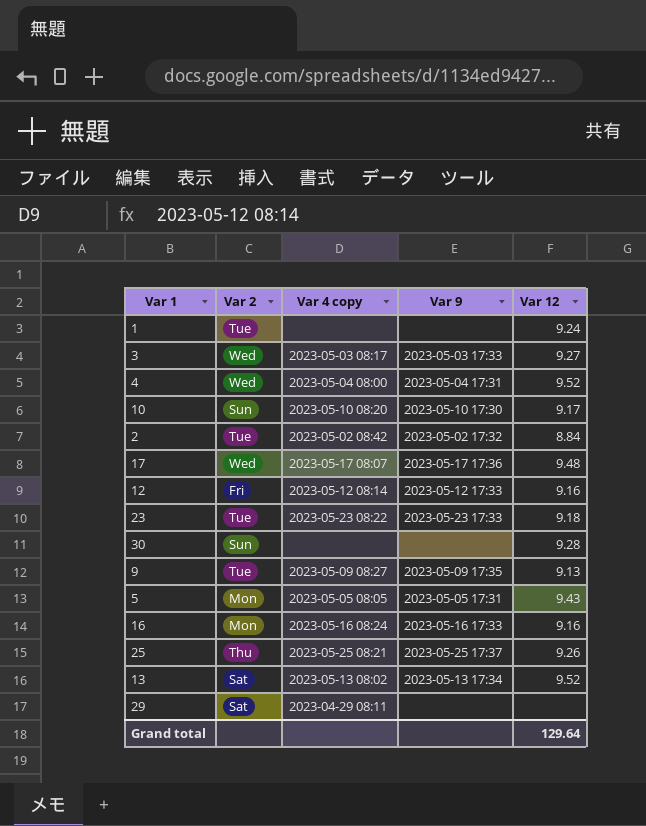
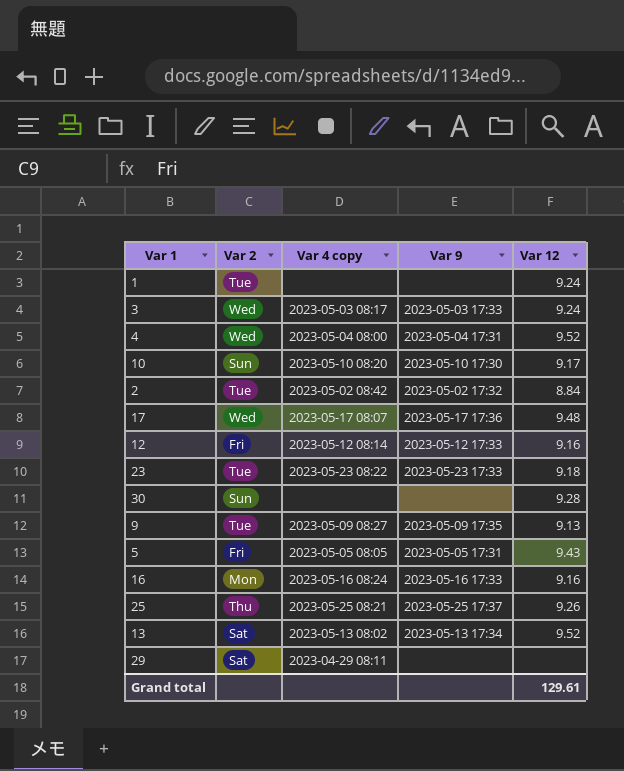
3 | Var 12: 9.27 -> 9.24
5 | Var 2: Mon -> Fri
Grand total | Var 12: 129.64 -> 129.61

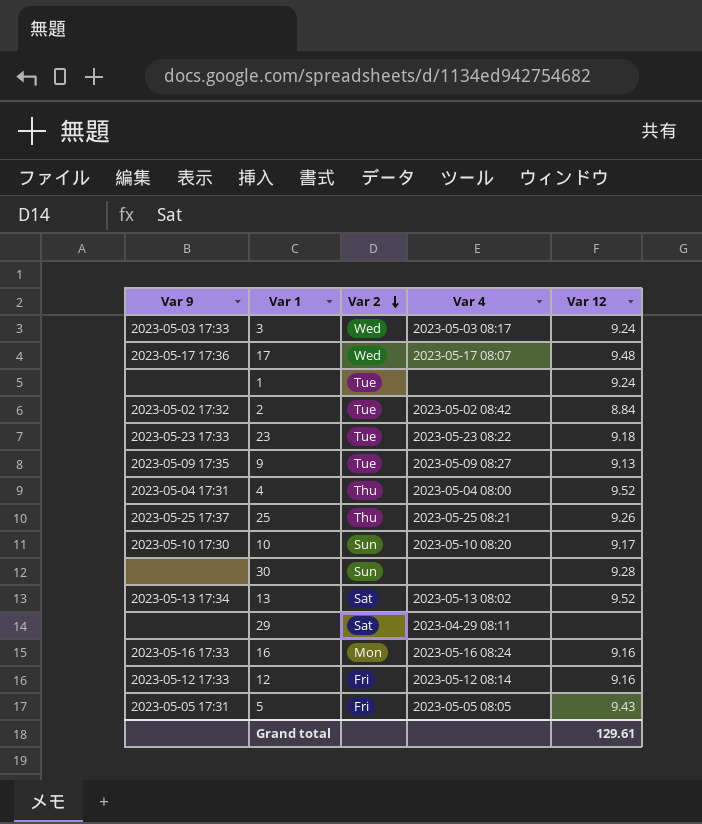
row order: none -> Var 2 descending
column Var 9 | position: 4 -> 1
column name: Var 4 copy -> Var 4
4 | Var 2: Wed -> Thu

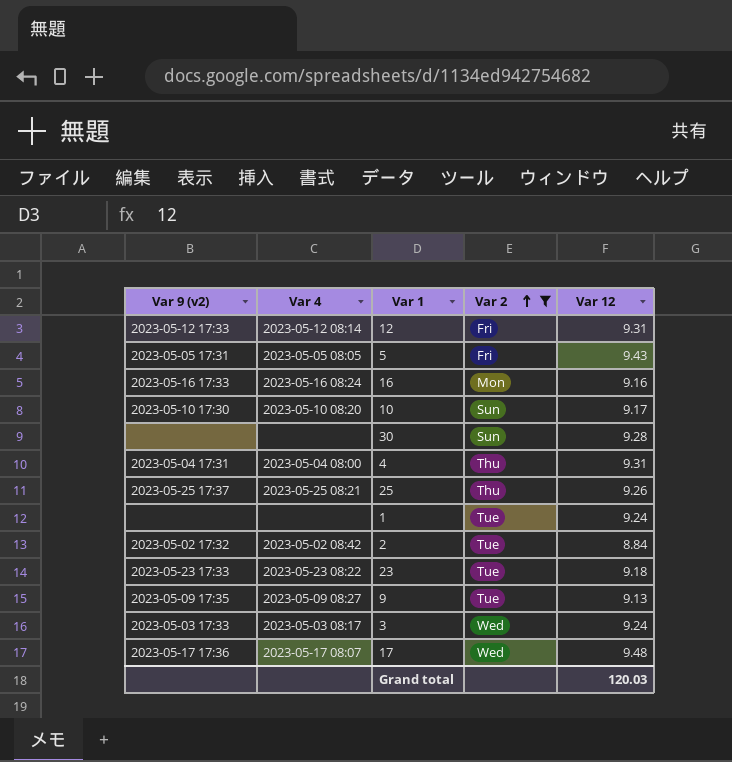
filter: none -> Var 2 != Sat
row order: Var 2 descending -> Var 2 ascending
column name: Var 9 -> Var 9 (v2)
column Var 4 | position: 4 -> 2
12 | Var 12: 9.16 -> 9.31
4 | Var 12: 9.52 -> 9.31
Grand total | Var 12: 129.61 -> 120.03

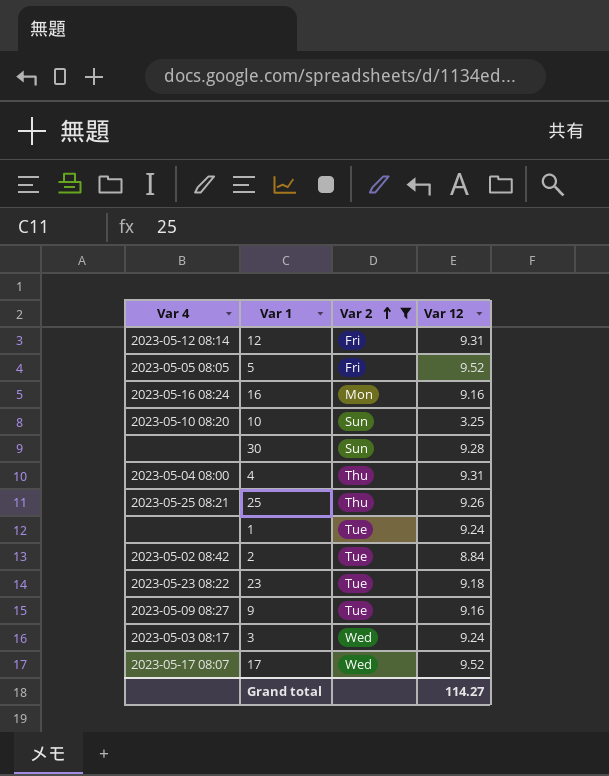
column Var 9 (v2) | position: 1 -> none
5 | Var 12: 9.43 -> 9.52
10 | Var 12: 9.17 -> 3.25
9 | Var 12: 9.13 -> 9.16
17 | Var 12: 9.48 -> 9.52
Grand total | Var 12: 120.03 -> 114.27

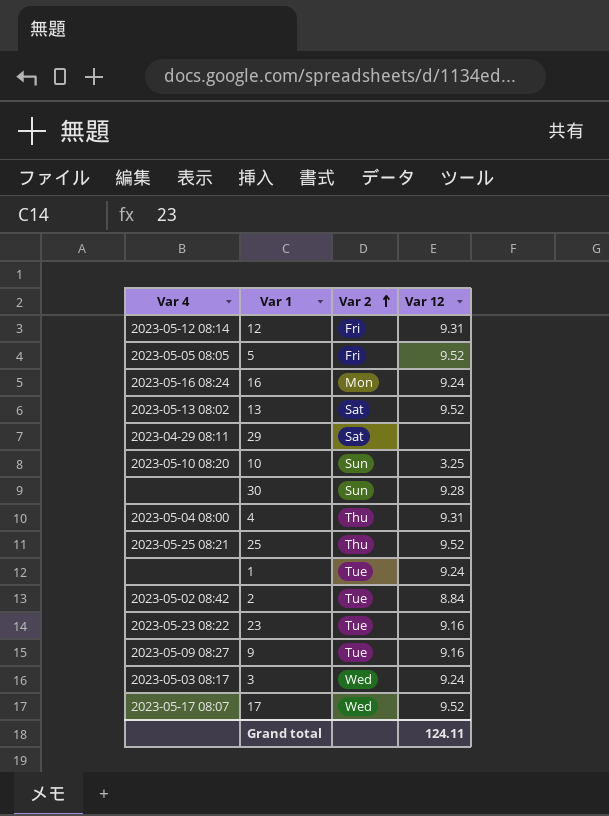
filter: Var 2 != Sat -> none
16 | Var 12: 9.16 -> 9.24
25 | Var 12: 9.26 -> 9.52
23 | Var 12: 9.18 -> 9.16
Grand total | Var 12: 114.27 -> 124.11

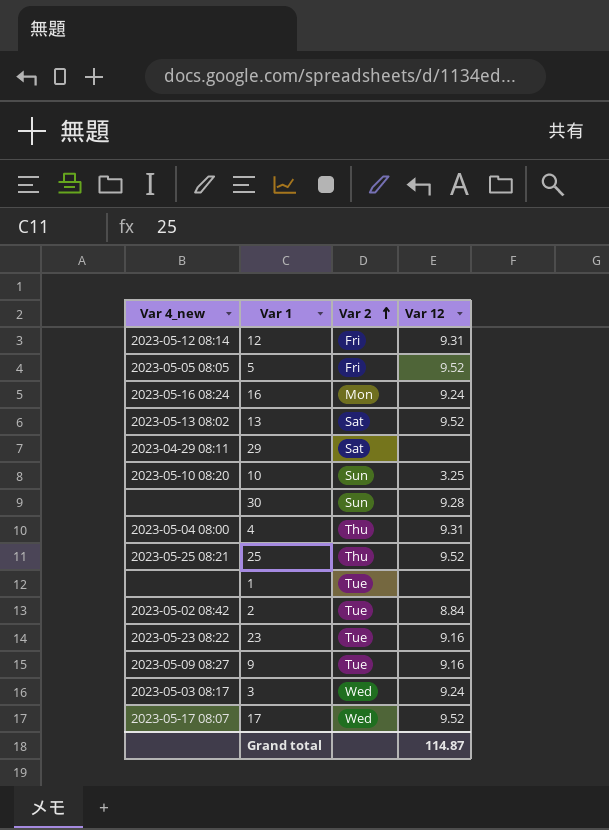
column name: Var 4 -> Var 4_new
1 | Var 12: 9.24 -> none
Grand total | Var 12: 124.11 -> 114.87

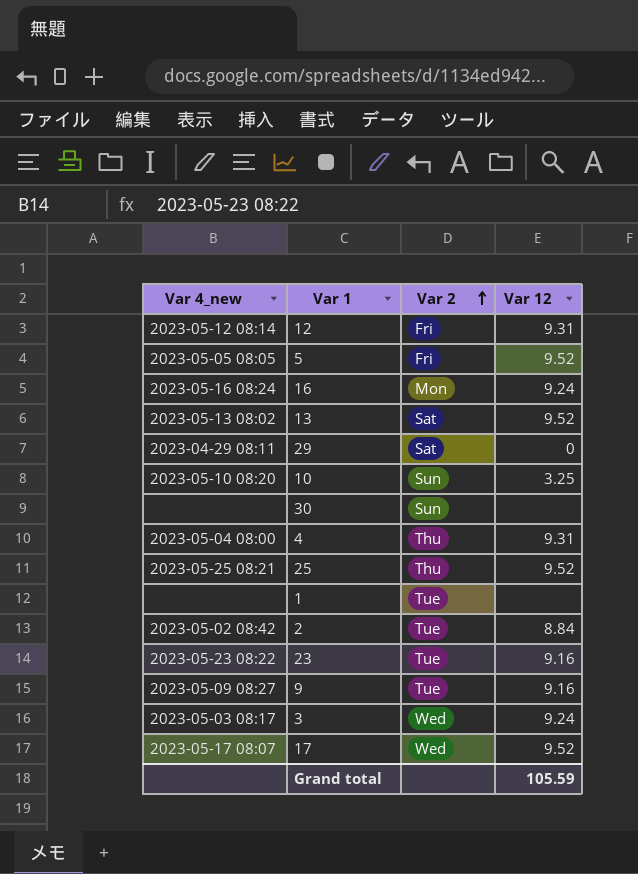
29 | Var 12: none -> 0
30 | Var 12: 9.28 -> none
Grand total | Var 12: 114.87 -> 105.59

